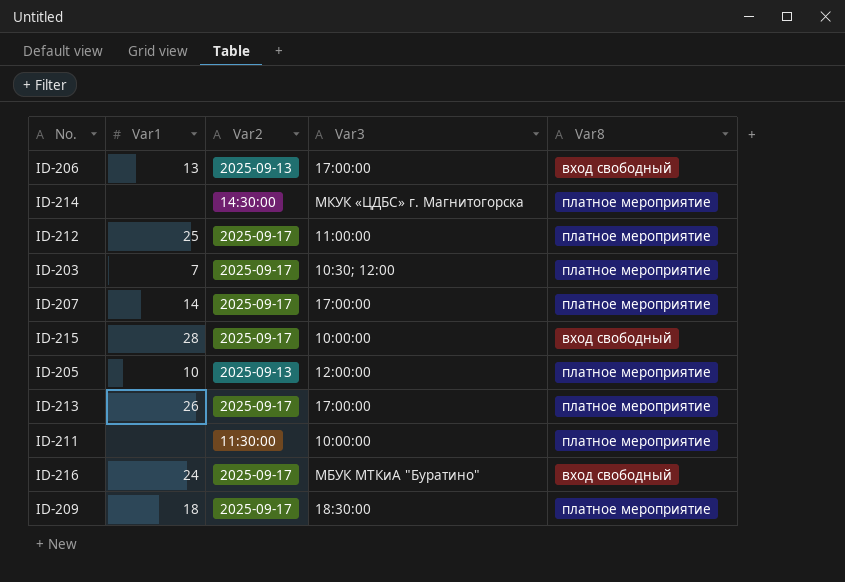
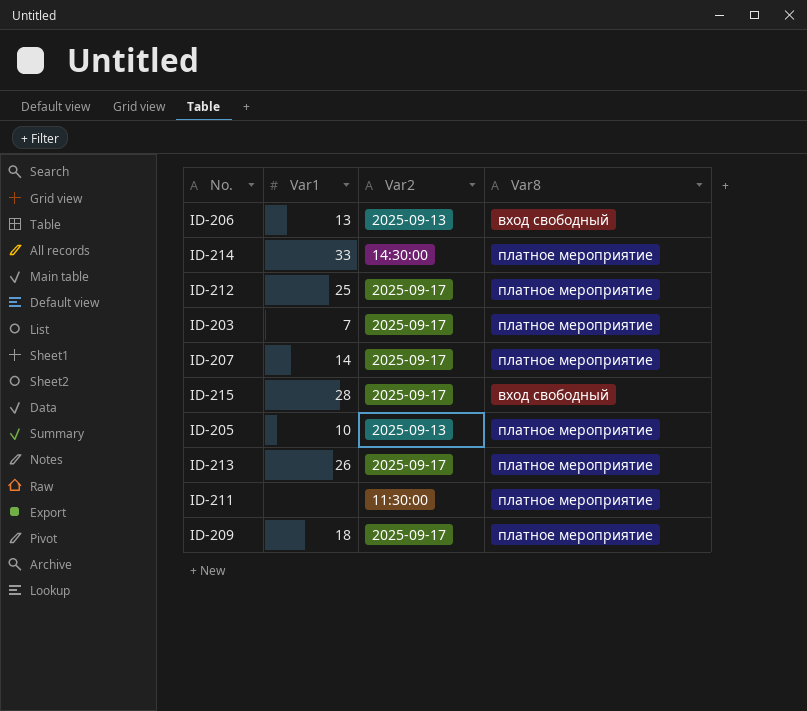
column Var3 | position: 4 -> none
row ID-216: 24 | 2025-09-17 | МБУК МТКиА "Буратино" | вход свободный -> none
ID-214 | Var1: none -> 33

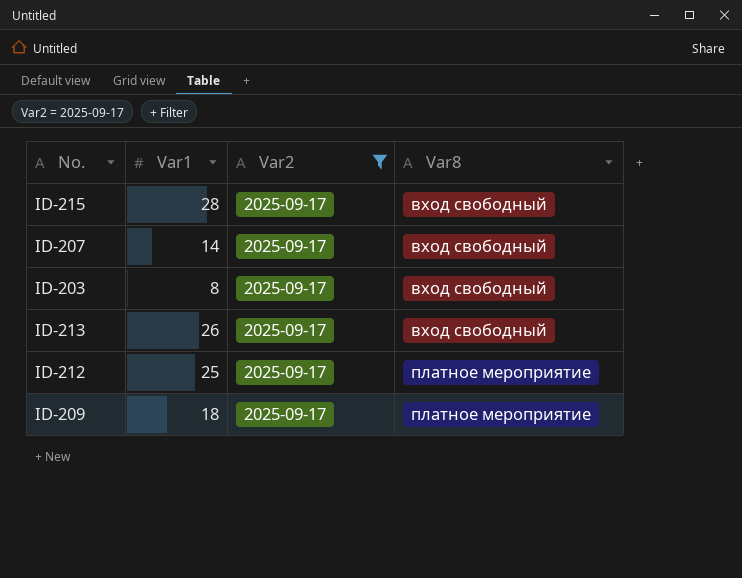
filter: none -> Var2 = 2025-09-17
row order: none -> Var8 ascending
ID-207 | Var8: платное мероприятие -> вход свободный
ID-203 | Var1: 7 -> 8
ID-203 | Var8: платное мероприятие -> вход свободный
ID-213 | Var8: платное мероприятие -> вход свободный

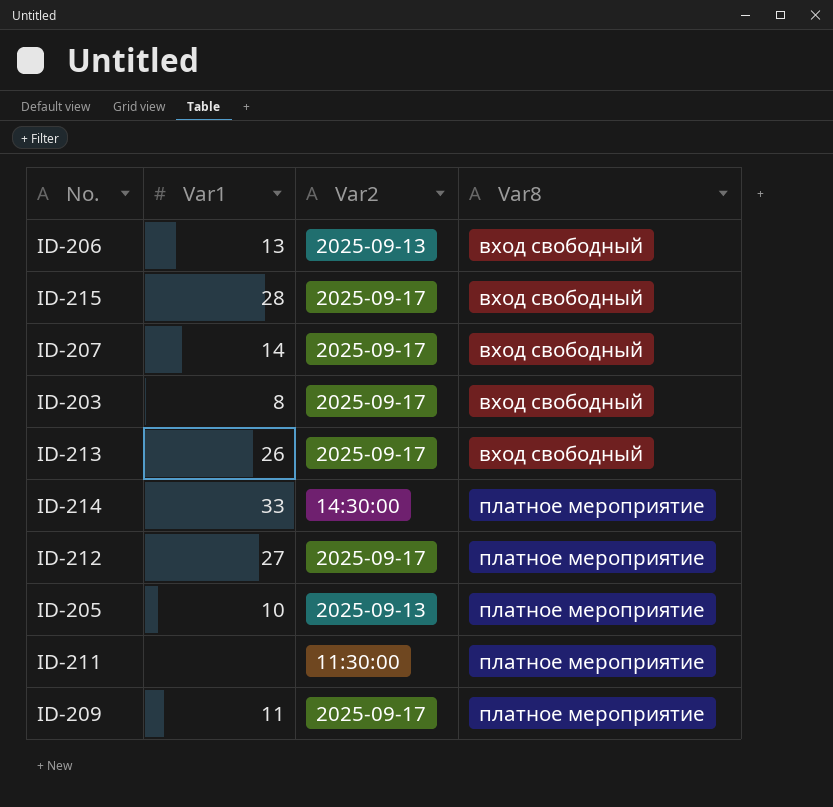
filter: Var2 = 2025-09-17 -> none
ID-212 | Var1: 25 -> 27
ID-209 | Var1: 18 -> 11

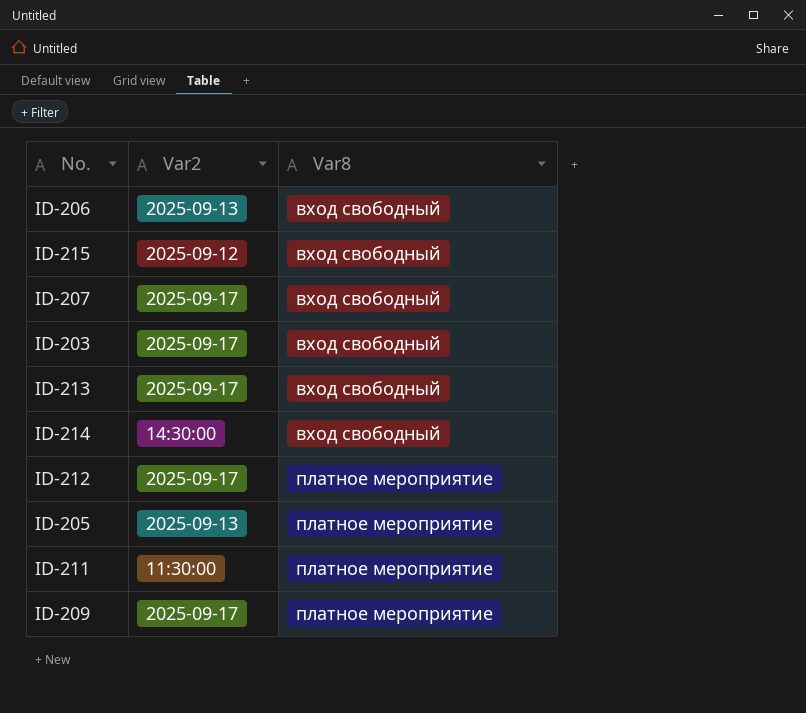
column Var1 | position: 2 -> none
ID-215 | Var2: 2025-09-17 -> 2025-09-12
ID-214 | Var8: платное мероприятие -> вход свободный

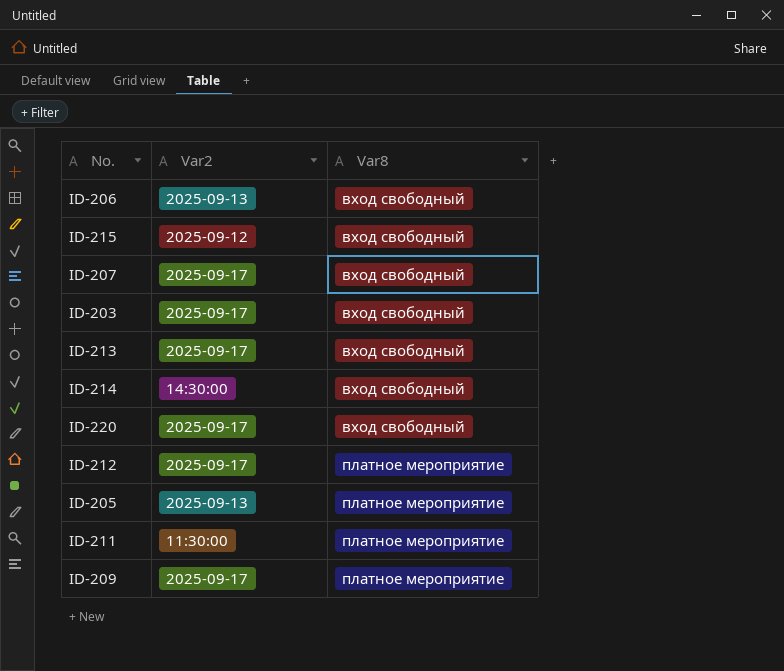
row ID-220: none -> 2025-09-17 | вход свободный

